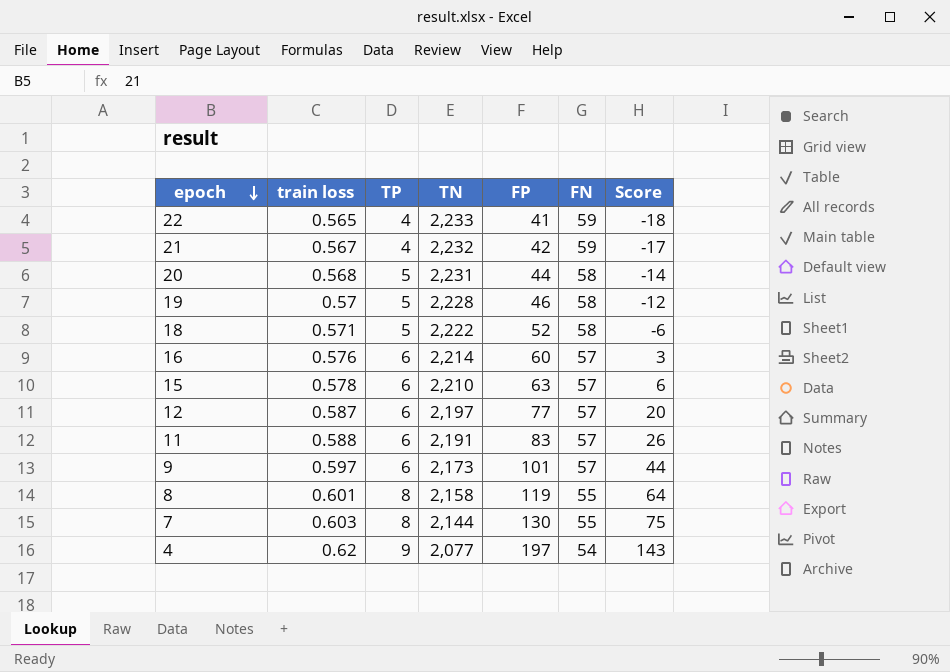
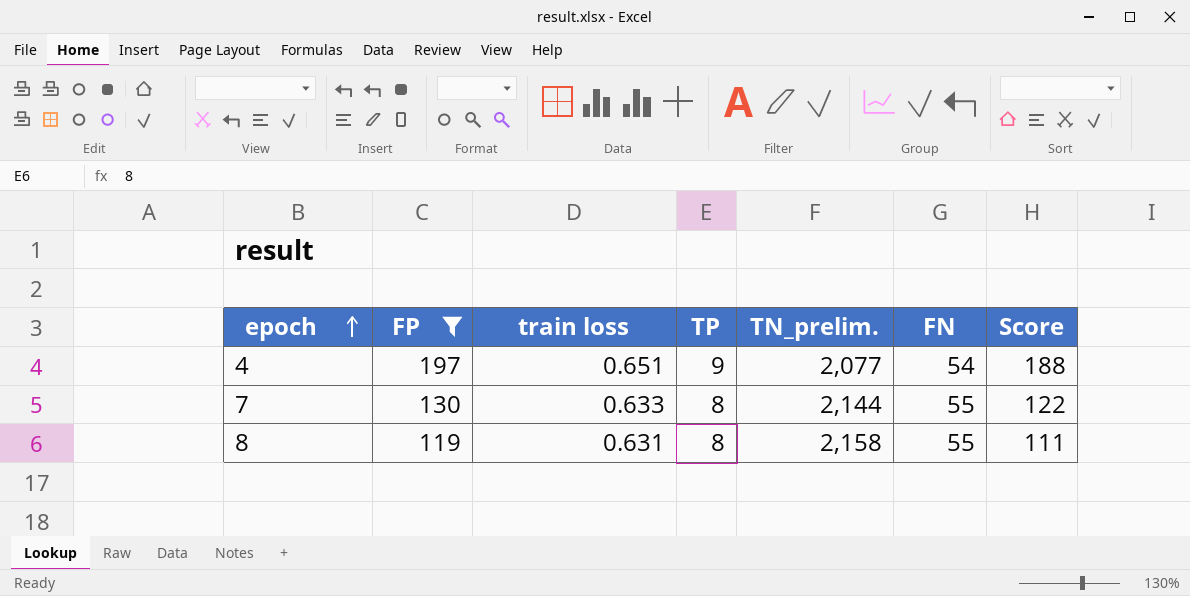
filter: none -> FP >= 119
row order: epoch descending -> epoch ascending
column FP | position: 5 -> 2
column name: TN -> TN_prelim.
column Score | formula: [FP] - [FN] -> [FP] - [TP]
4 | train loss: 0.62 -> 0.651
7 | train loss: 0.603 -> 0.633
8 | train loss: 0.601 -> 0.631

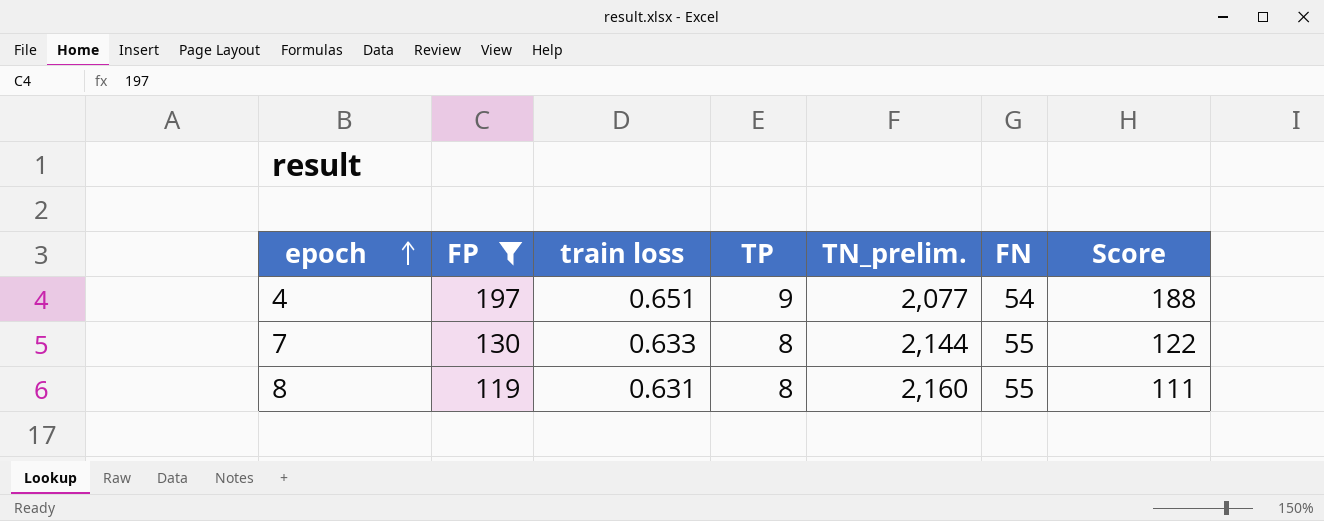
8 | TN_prelim.: 2,158 -> 2,160

